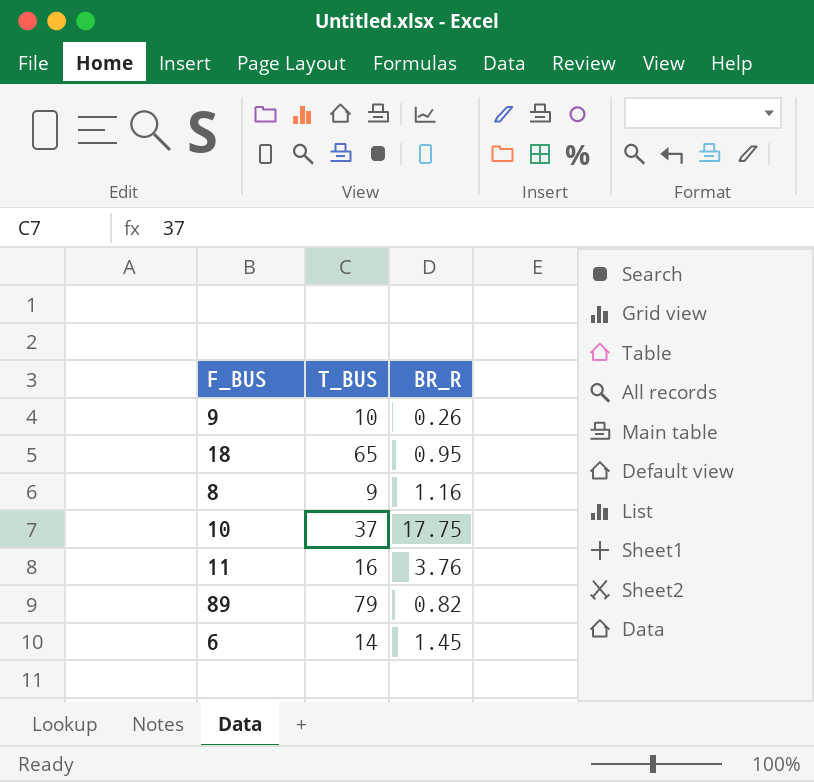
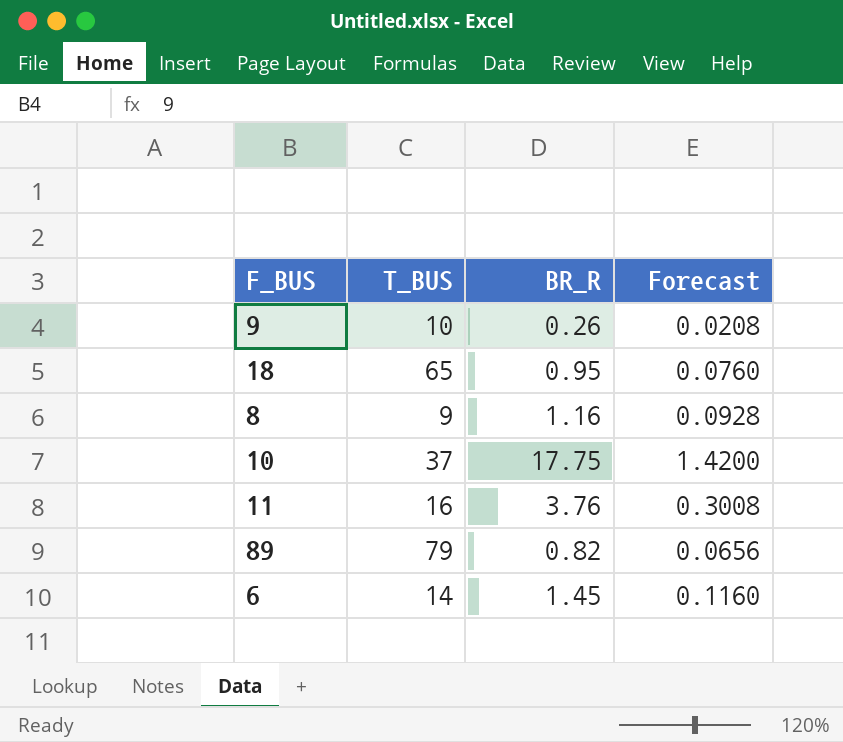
column Forecast | formula: none -> [BR_R] * 0.08

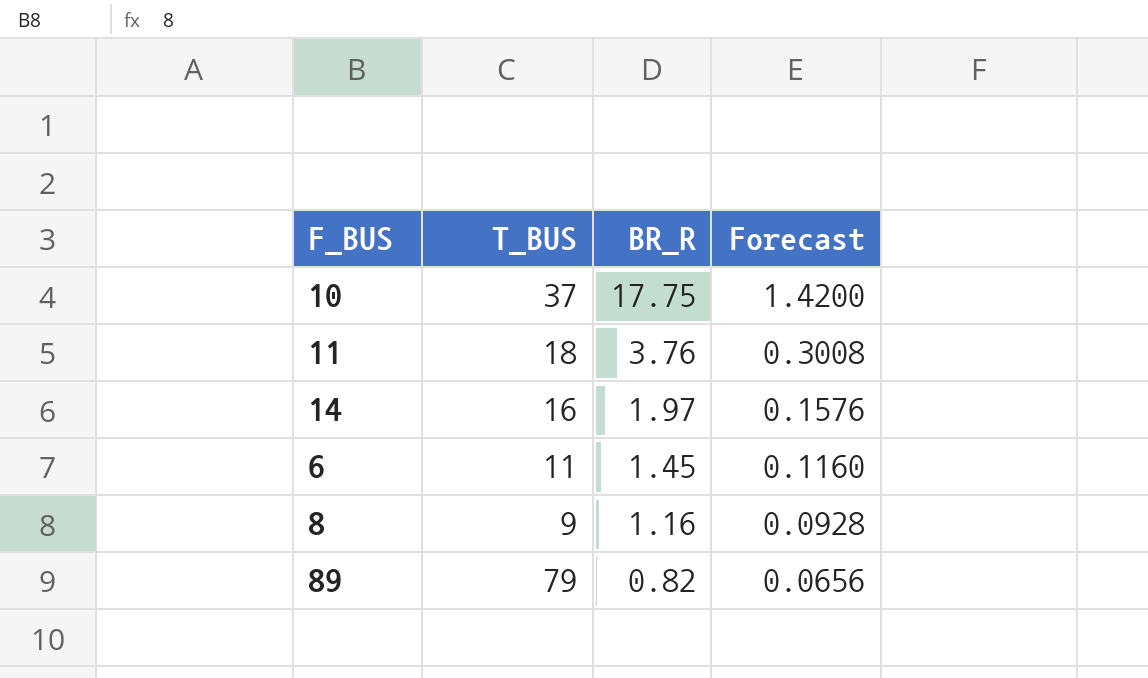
row order: none -> BR_R descending
row 9: 10 | 0.26 | 0.0208 -> none
row 18: 65 | 0.95 | 0.0760 -> none
11 | T_BUS: 16 -> 18
row 14: none -> 16 | 1.97 | 0.1576
6 | T_BUS: 14 -> 11

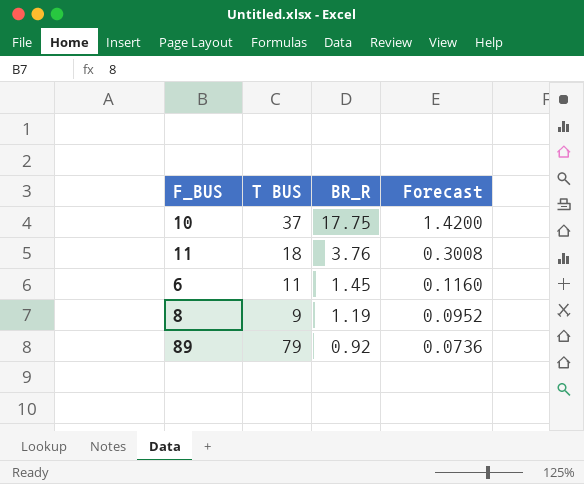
column name: T_BUS -> T BUS
row 14: 16 | 1.97 | 0.1576 -> none
8 | BR_R: 1.16 -> 1.19
8 | Forecast: 0.0928 -> 0.0952
89 | BR_R: 0.82 -> 0.92
89 | Forecast: 0.0656 -> 0.0736

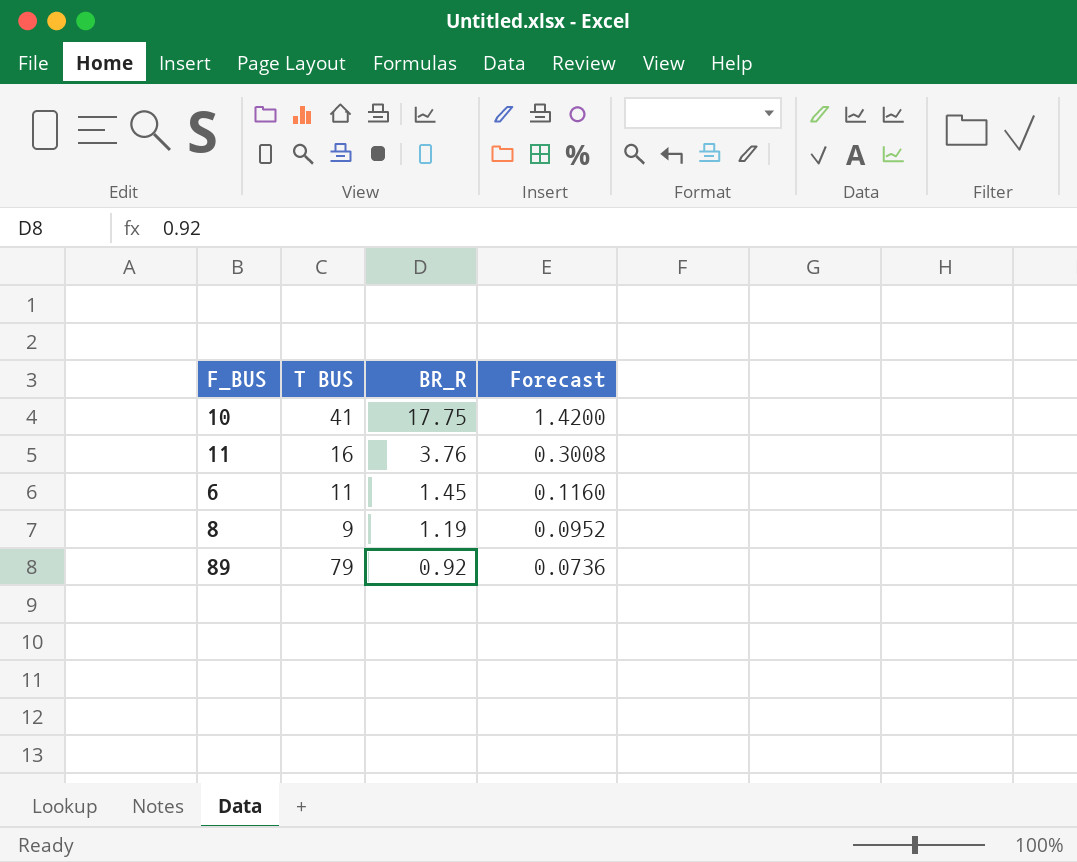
10 | T BUS: 37 -> 41
11 | T BUS: 18 -> 16

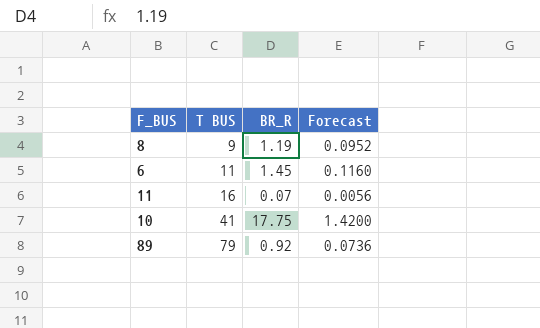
row order: BR_R descending -> T BUS ascending
11 | BR_R: 3.76 -> 0.07
11 | Forecast: 0.3008 -> 0.0056

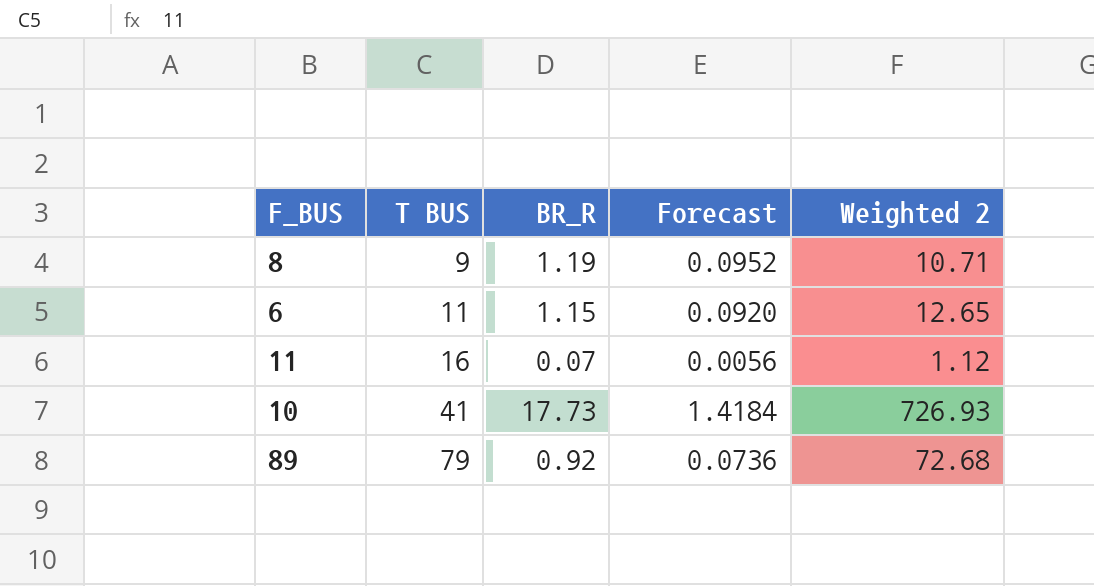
column Weighted 2 | formula: none -> [T BUS] * [BR_R]
6 | BR_R: 1.45 -> 1.15
6 | Forecast: 0.1160 -> 0.0920
10 | BR_R: 17.75 -> 17.73
10 | Forecast: 1.4200 -> 1.4184

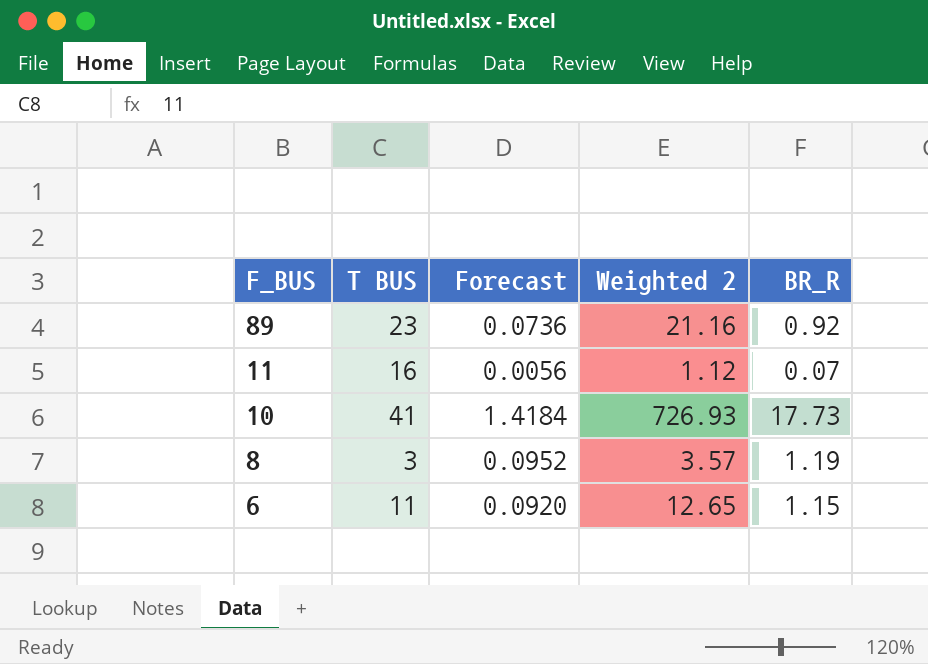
row order: T BUS ascending -> F_BUS descending
column BR_R | position: 3 -> 5
89 | T BUS: 79 -> 23
89 | Weighted 2: 72.68 -> 21.16
8 | T BUS: 9 -> 3
8 | Weighted 2: 10.71 -> 3.57

